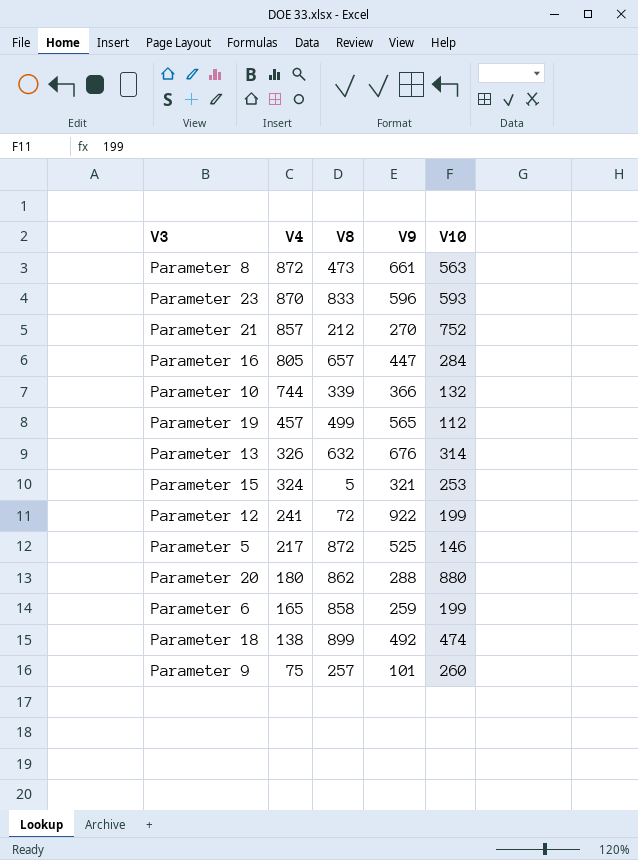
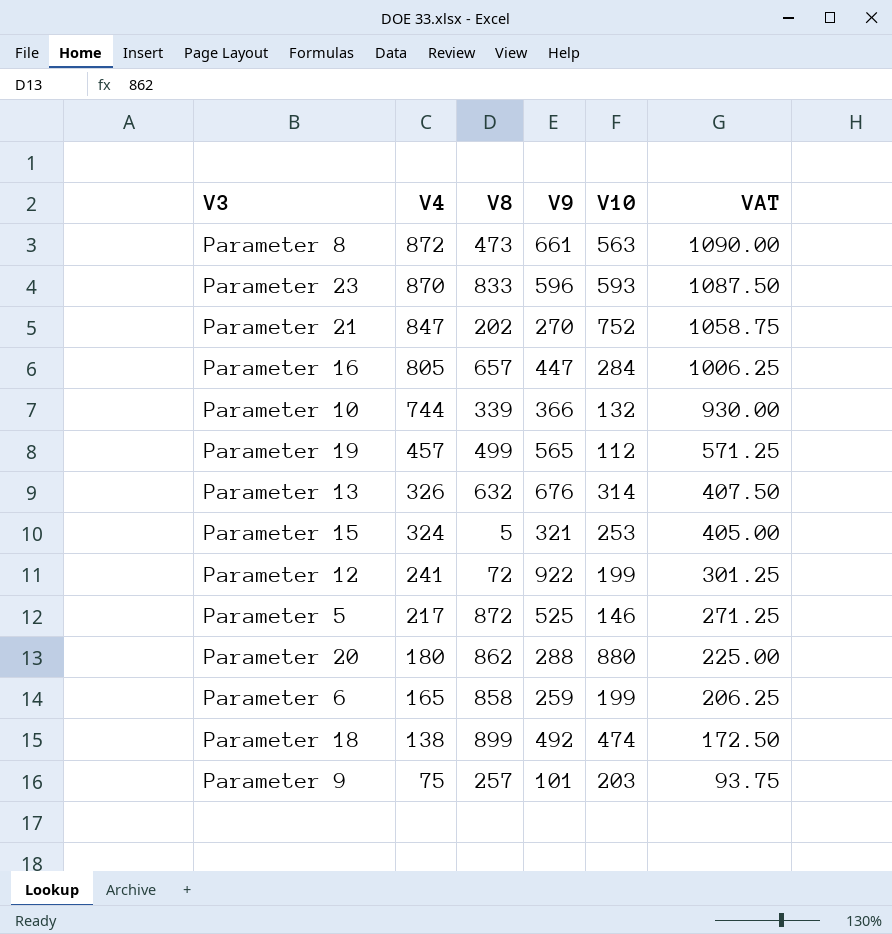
column VAT | formula: none -> [V4] * 1.25
Parameter 21 | V4: 857 -> 847
Parameter 21 | V8: 212 -> 202
Parameter 9 | V10: 260 -> 203

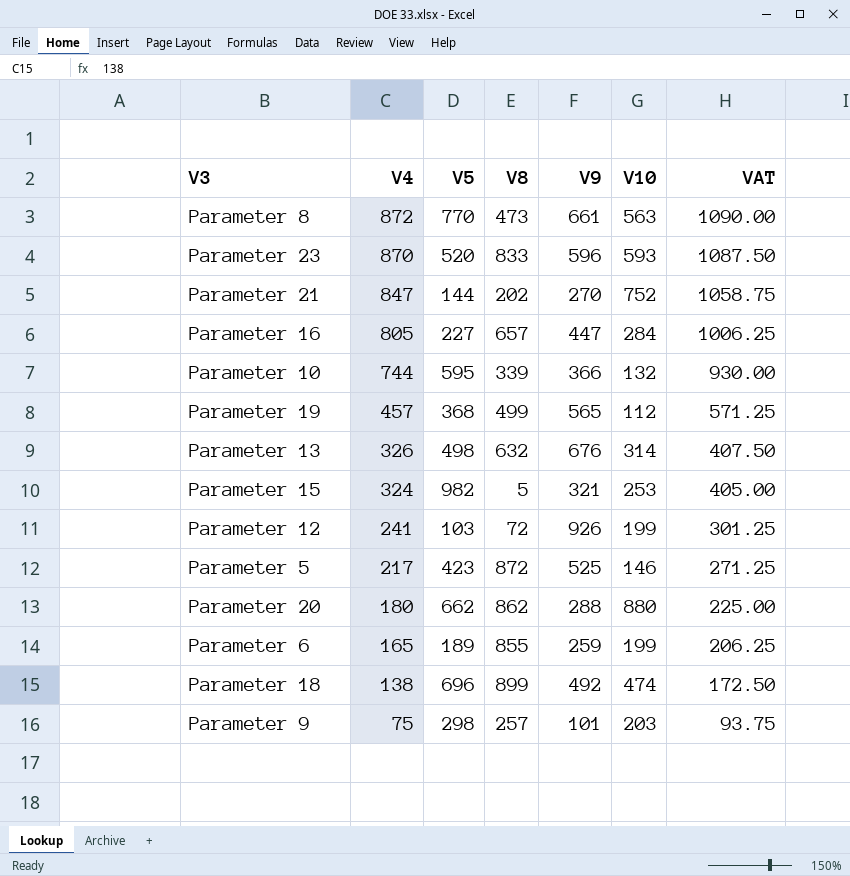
column V5 | position: none -> 3
Parameter 12 | V9: 922 -> 926
Parameter 6 | V8: 858 -> 855

